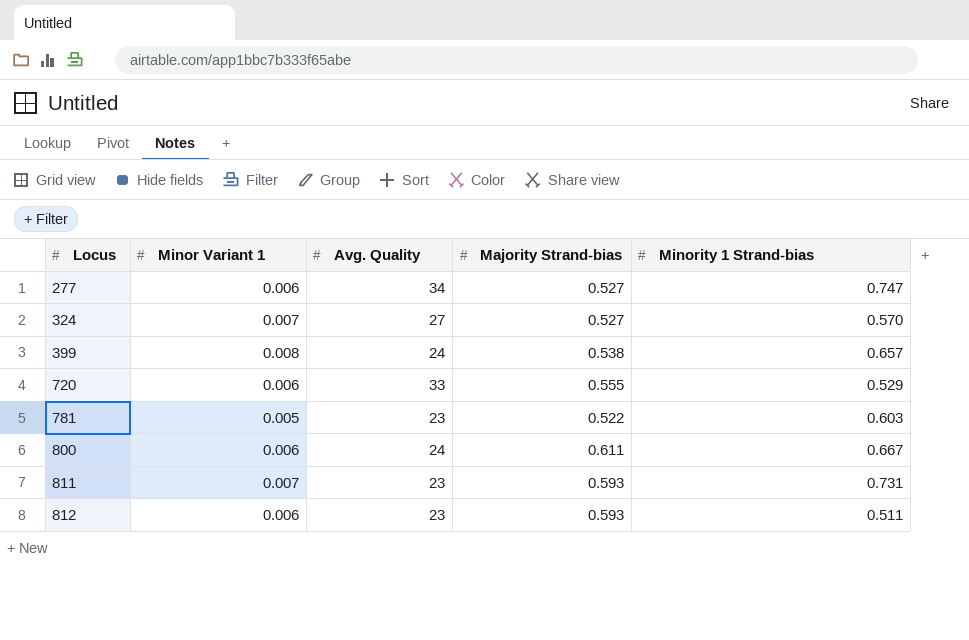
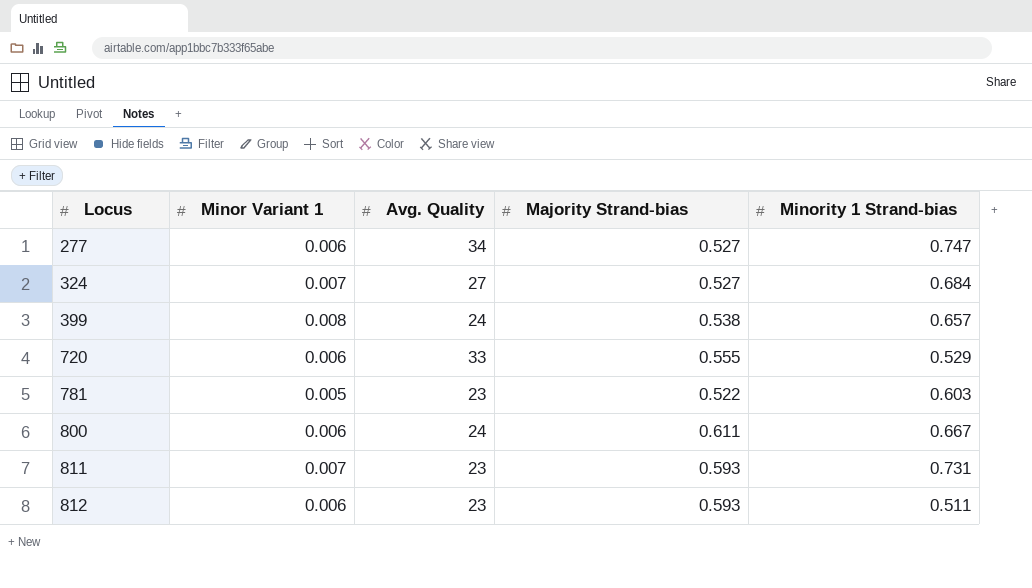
324 | Minority 1 Strand-bias: 0.570 -> 0.684

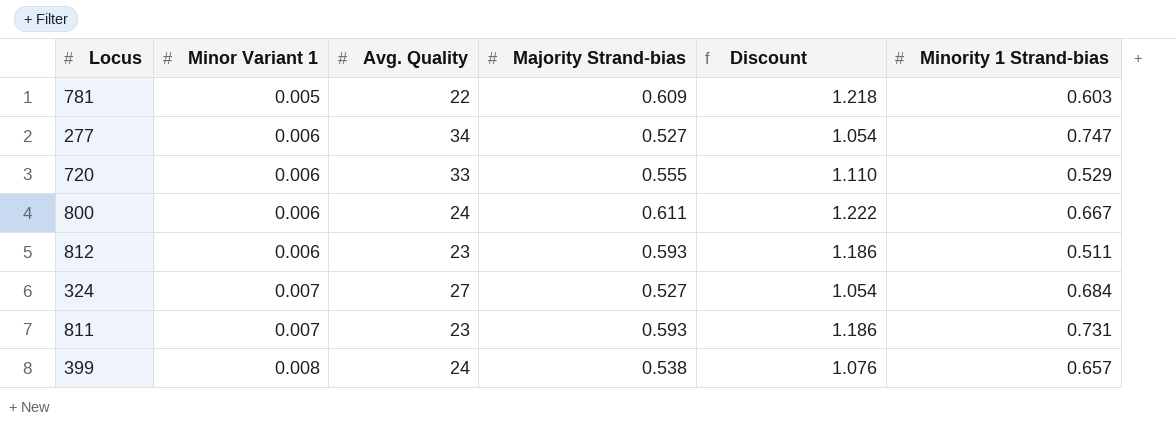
row order: Locus ascending -> Minor Variant 1 ascending
column Discount | formula: none -> [Majority Strand-bias] * 2
781 | Avg. Quality: 23 -> 22
781 | Majority Strand-bias: 0.522 -> 0.609

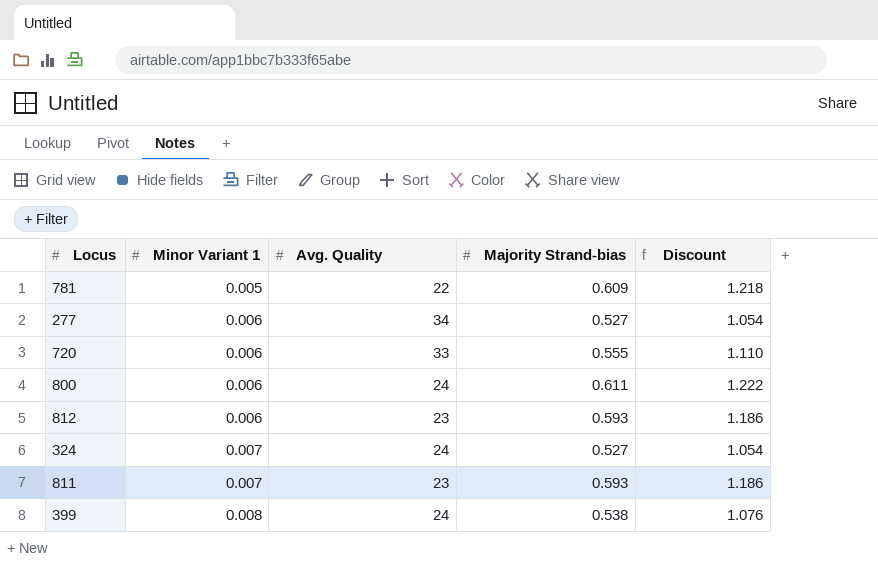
column Minority 1 Strand-bias | position: 6 -> none
324 | Avg. Quality: 27 -> 24

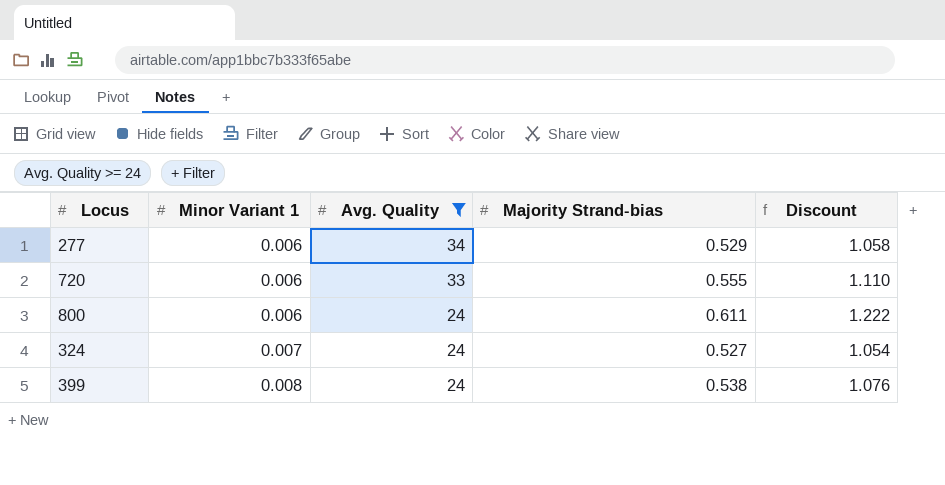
filter: none -> Avg. Quality >= 24
277 | Majority Strand-bias: 0.527 -> 0.529
277 | Discount: 1.054 -> 1.058

